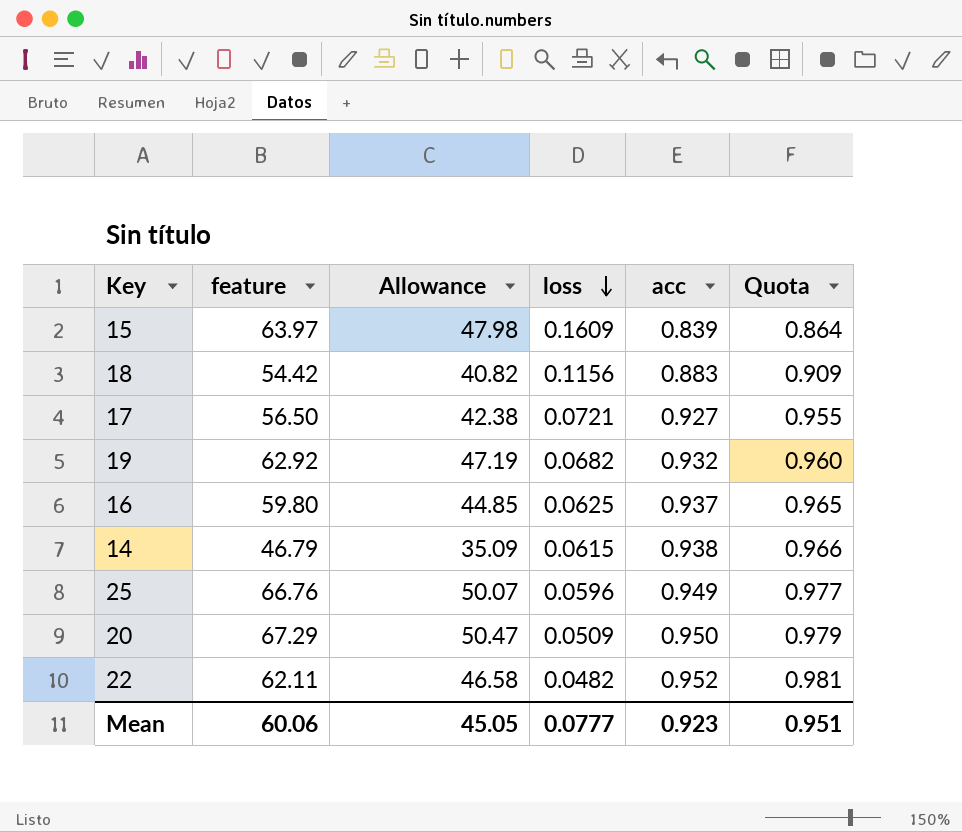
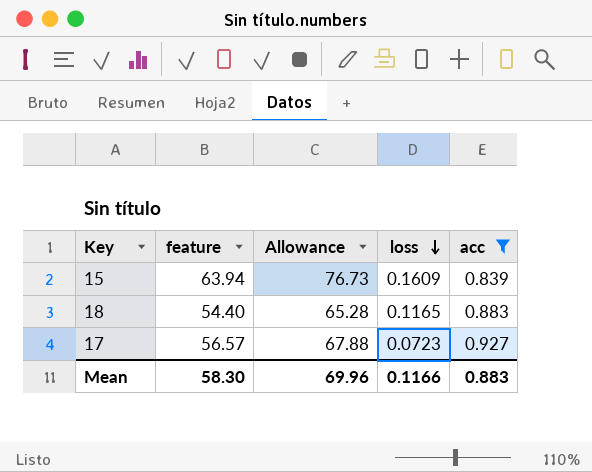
filter: none -> acc <= 0.927
column Quota | formula: [acc] * 1.03 -> none
column Allowance | formula: [feature] * 0.75 -> [feature] * 1.2
15 | feature: 63.97 -> 63.94
18 | feature: 54.42 -> 54.40
18 | loss: 0.1156 -> 0.1165
17 | feature: 56.50 -> 56.57
17 | loss: 0.0721 -> 0.0723
Mean | feature: 60.06 -> 58.30
Mean | Allowance: 45.05 -> 69.96
Mean | loss: 0.0777 -> 0.1166
Mean | acc: 0.923 -> 0.883

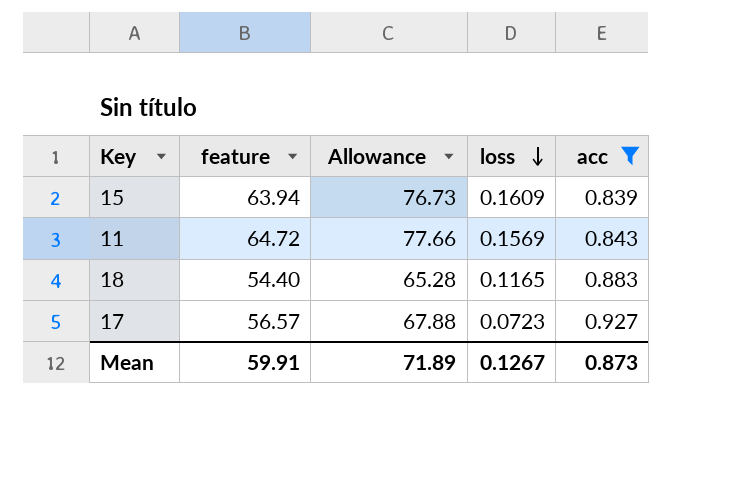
row 11: none -> 64.72 | 77.66 | 0.1569 | 0.843
Mean | feature: 58.30 -> 59.91
Mean | Allowance: 69.96 -> 71.89
Mean | loss: 0.1166 -> 0.1267
Mean | acc: 0.883 -> 0.873

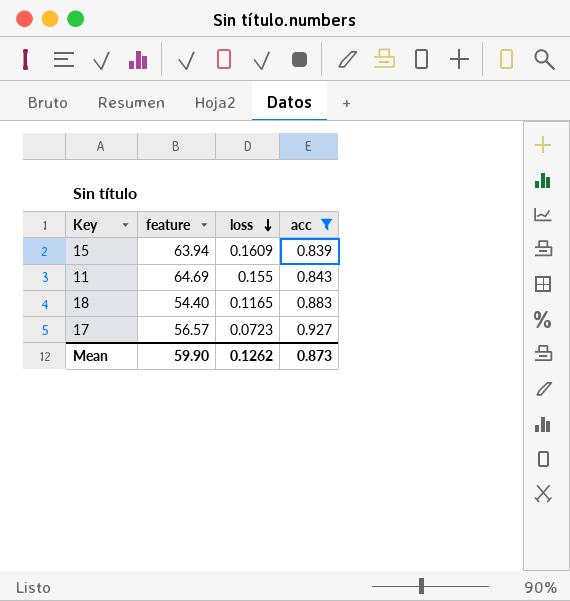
column Allowance | formula: [feature] * 1.2 -> none
11 | feature: 64.72 -> 64.69
11 | loss: 0.1569 -> 0.155
Mean | feature: 59.91 -> 59.90
Mean | loss: 0.1267 -> 0.1262

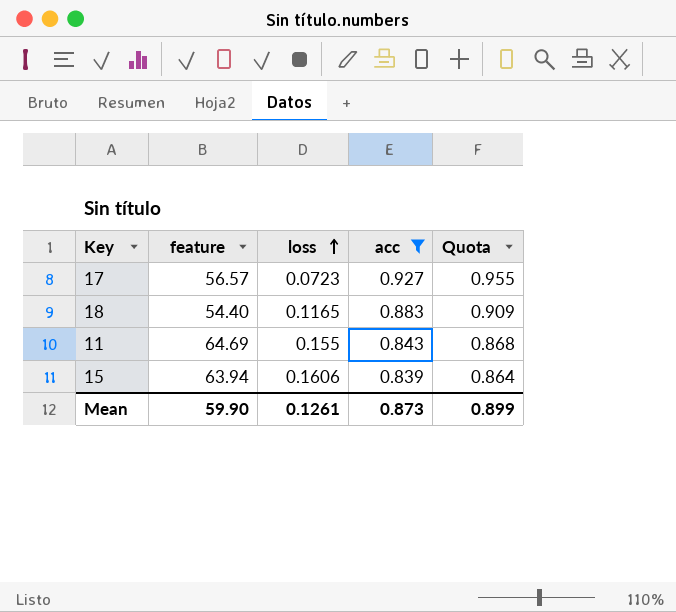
row order: loss descending -> loss ascending
column Quota | formula: none -> [acc] * 1.03
15 | loss: 0.1609 -> 0.1606
Mean | loss: 0.1262 -> 0.1261

